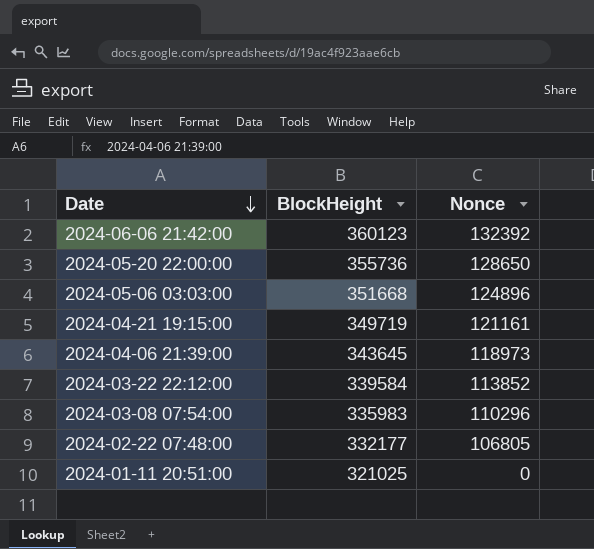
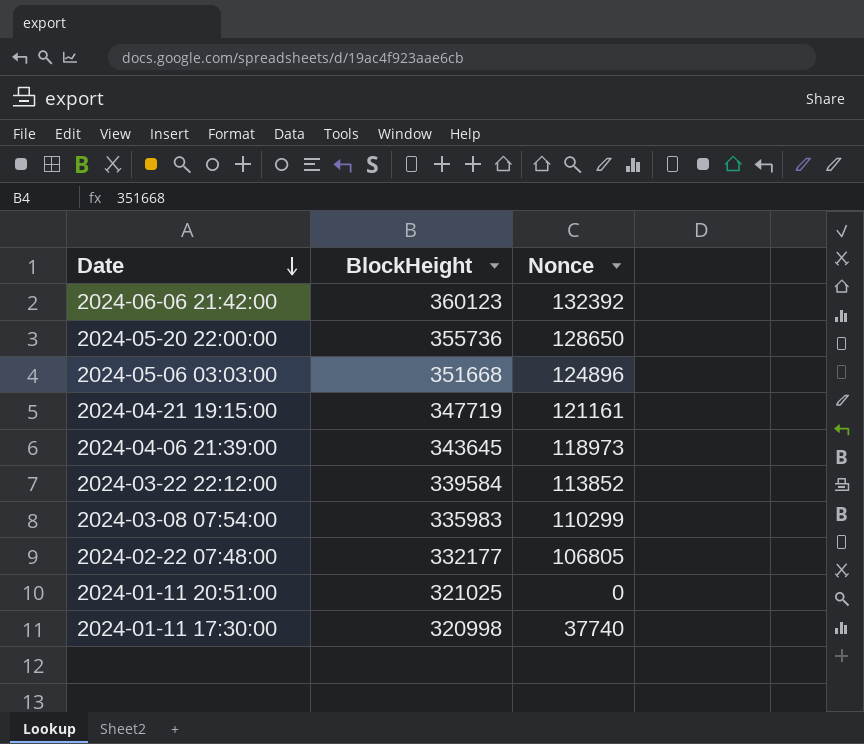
2024-04-21 19:15:00 | BlockHeight: 349719 -> 347719
2024-03-08 07:54:00 | Nonce: 110296 -> 110299
row 2024-01-11 17:30:00: none -> 320998 | 37740

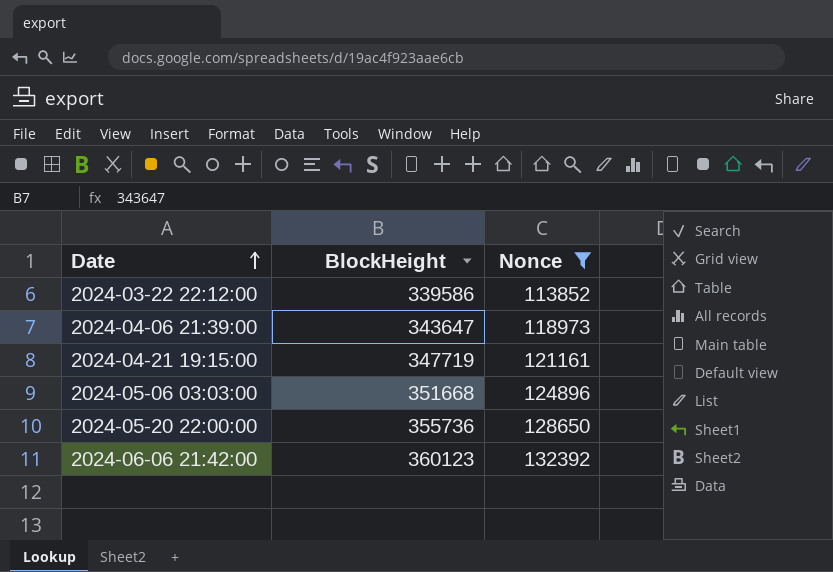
filter: none -> Nonce >= 113852
row order: Date descending -> Date ascending
2024-03-22 22:12:00 | BlockHeight: 339584 -> 339586
2024-04-06 21:39:00 | BlockHeight: 343645 -> 343647

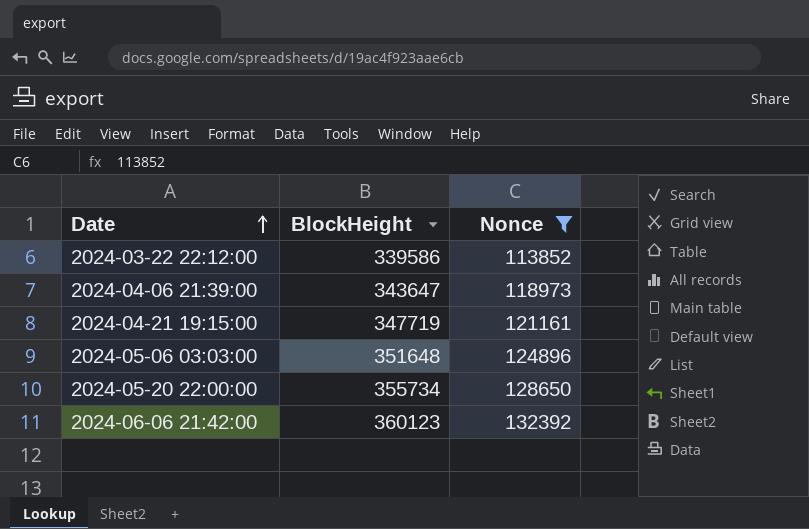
2024-05-06 03:03:00 | BlockHeight: 351668 -> 351648
2024-05-20 22:00:00 | BlockHeight: 355736 -> 355734

